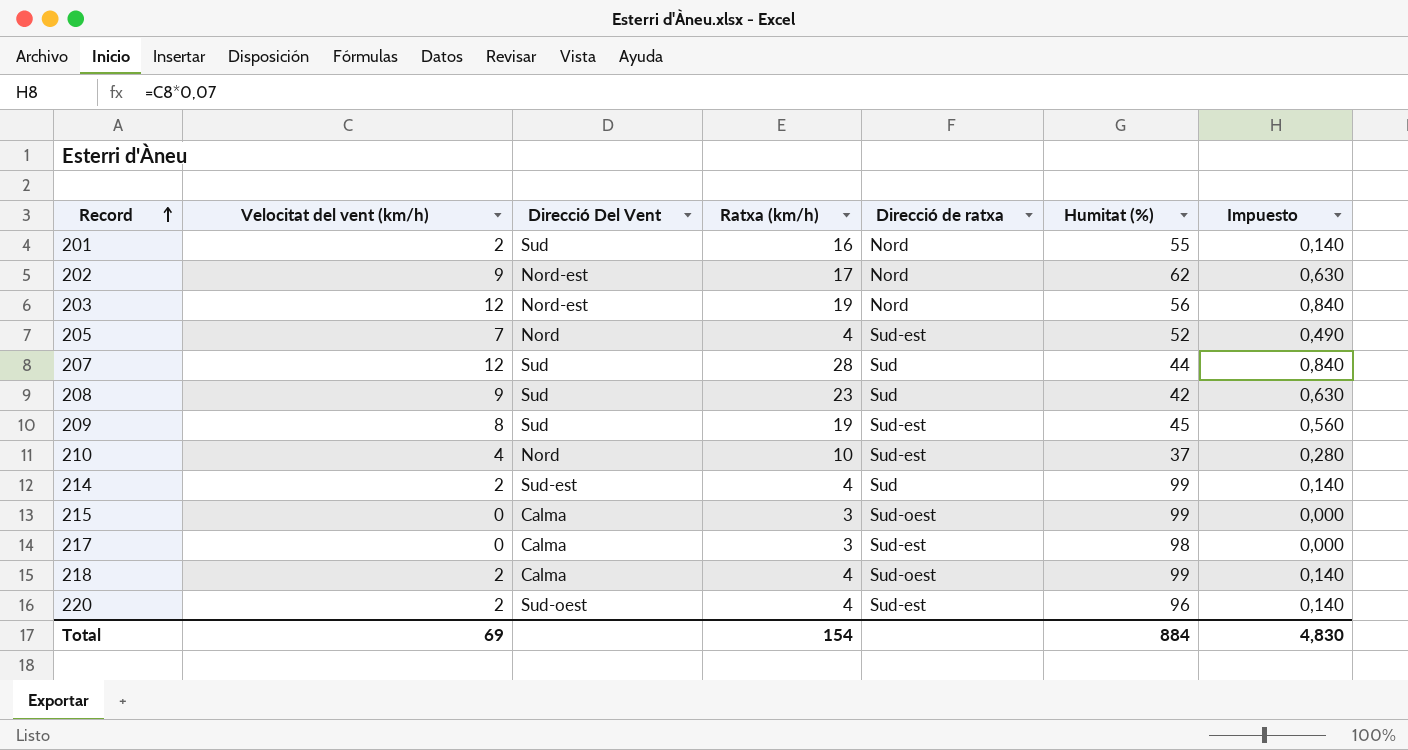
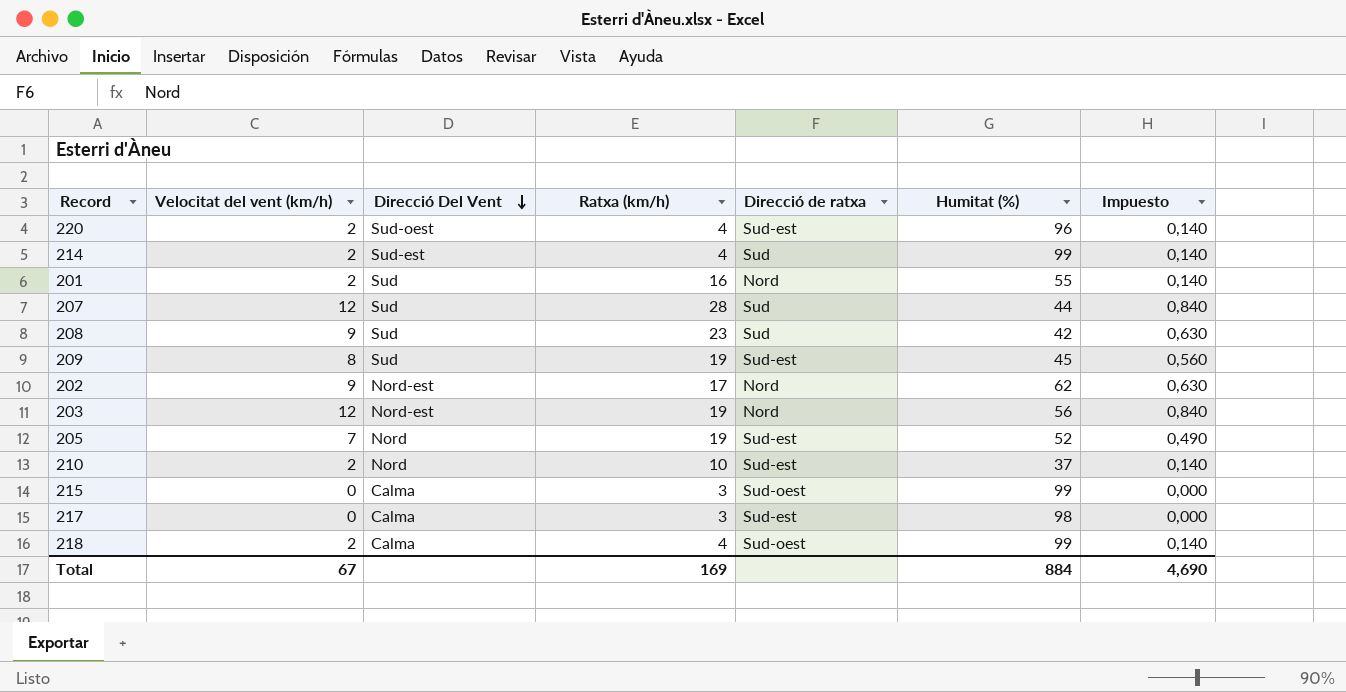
row order: Record ascending -> Direcció Del Vent descending
205 | Ratxa (km/h): 4 -> 19
210 | Velocitat del vent (km/h): 4 -> 2
210 | Impuesto: 0,280 -> 0,140
Total | Velocitat del vent (km/h): 69 -> 67
Total | Ratxa (km/h): 154 -> 169
Total | Impuesto: 4,830 -> 4,690

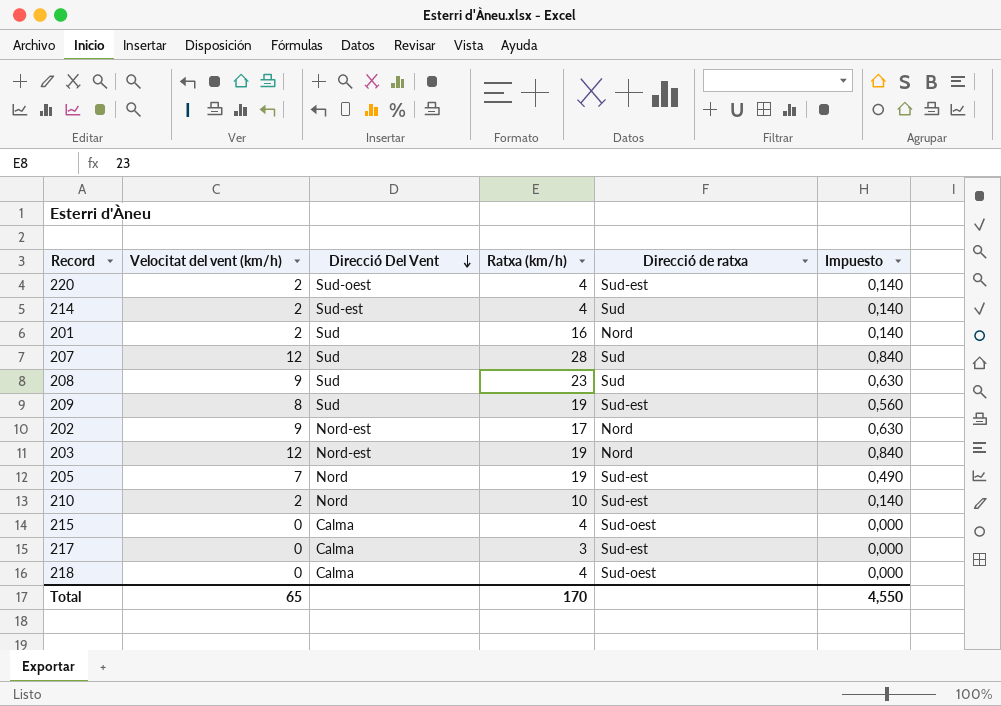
column Humitat (%) | position: 6 -> none
215 | Ratxa (km/h): 3 -> 4
218 | Velocitat del vent (km/h): 2 -> 0
218 | Impuesto: 0,140 -> 0,000
Total | Velocitat del vent (km/h): 67 -> 65
Total | Ratxa (km/h): 169 -> 170
Total | Impuesto: 4,690 -> 4,550

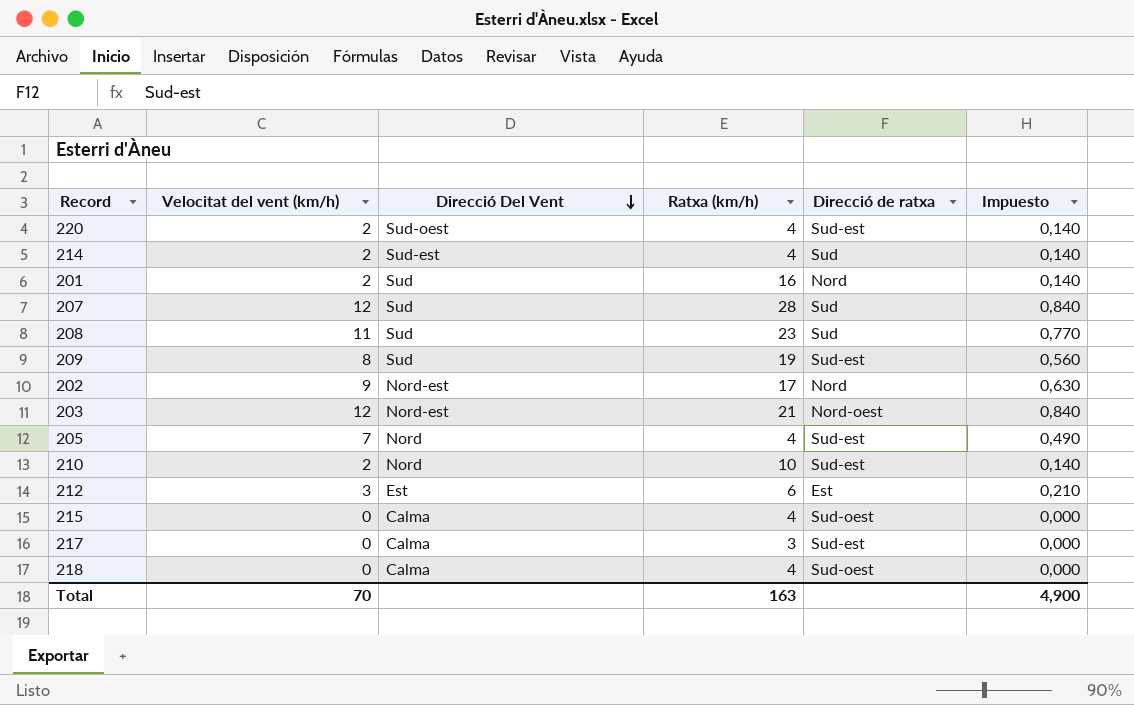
208 | Velocitat del vent (km/h): 9 -> 11
208 | Impuesto: 0,630 -> 0,770
203 | Ratxa (km/h): 19 -> 21
203 | Direcció de ratxa: Nord -> Nord-oest
205 | Ratxa (km/h): 19 -> 4
row 212: none -> 3 | Est | 6 | Est | 0,210
Total | Velocitat del vent (km/h): 65 -> 70
Total | Ratxa (km/h): 170 -> 163
Total | Impuesto: 4,550 -> 4,900

